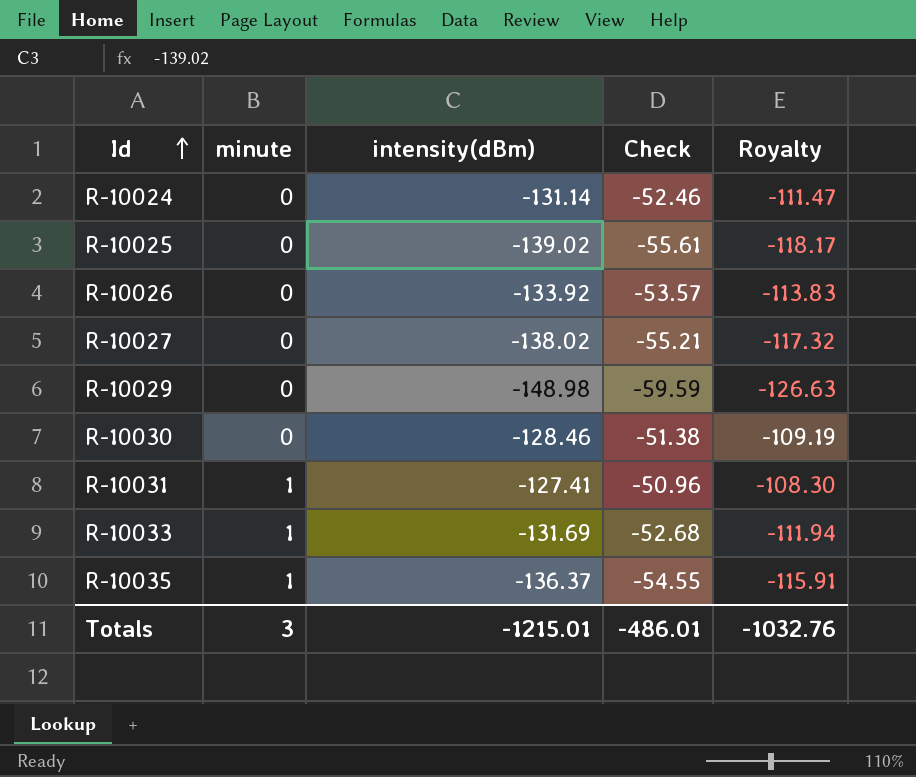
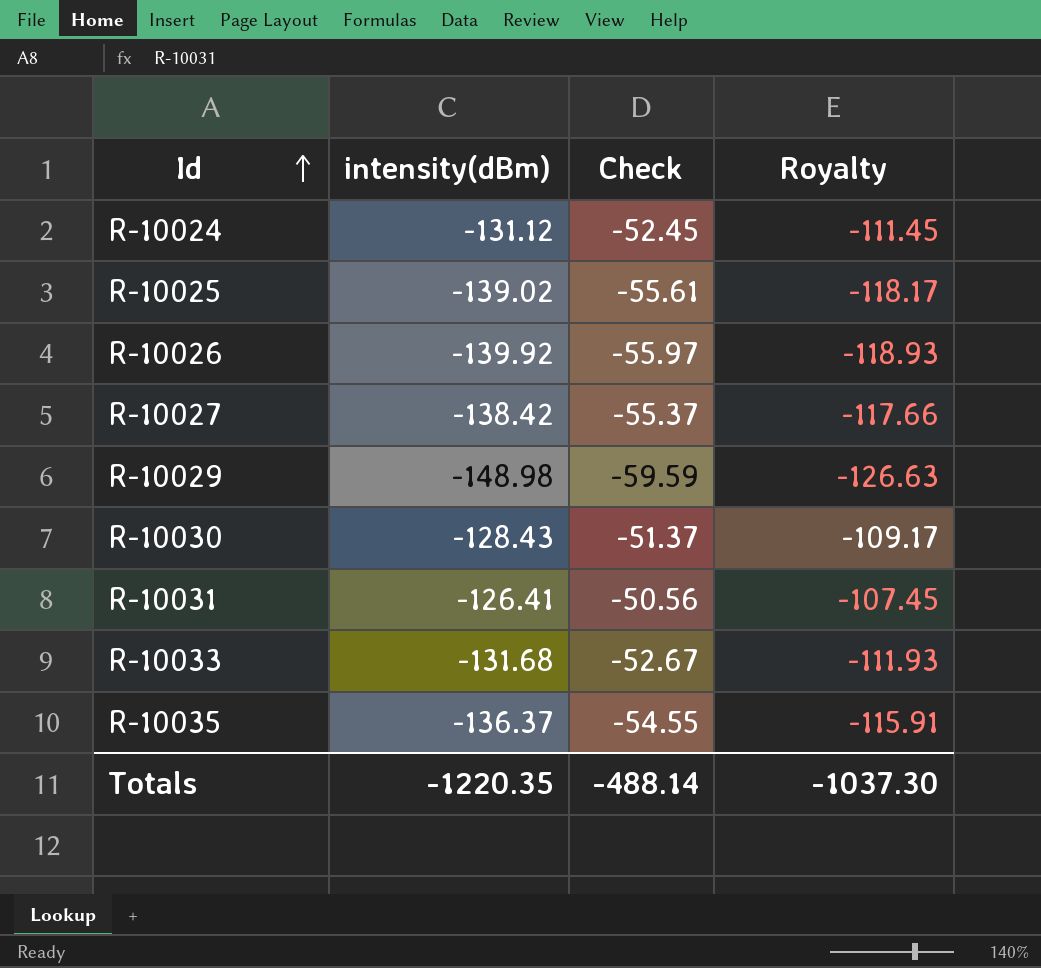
column minute | position: 2 -> none
R-10024 | intensity(dBm): -131.14 -> -131.12
R-10024 | Check: -52.46 -> -52.45
R-10024 | Royalty: -111.47 -> -111.45
R-10026 | intensity(dBm): -133.92 -> -139.92
R-10026 | Check: -53.57 -> -55.97
R-10026 | Royalty: -113.83 -> -118.93
R-10027 | intensity(dBm): -138.02 -> -138.42
R-10027 | Check: -55.21 -> -55.37
R-10027 | Royalty: -117.32 -> -117.66
R-10030 | intensity(dBm): -128.46 -> -128.43
R-10030 | Check: -51.38 -> -51.37
R-10030 | Royalty: -109.19 -> -109.17
R-10031 | intensity(dBm): -127.41 -> -126.41
R-10031 | Check: -50.96 -> -50.56
R-10031 | Royalty: -108.30 -> -107.45
R-10033 | intensity(dBm): -131.69 -> -131.68
R-10033 | Check: -52.68 -> -52.67
R-10033 | Royalty: -111.94 -> -111.93
Totals | intensity(dBm): -1215.01 -> -1220.35
Totals | Check: -486.01 -> -488.14
Totals | Royalty: -1032.76 -> -1037.30

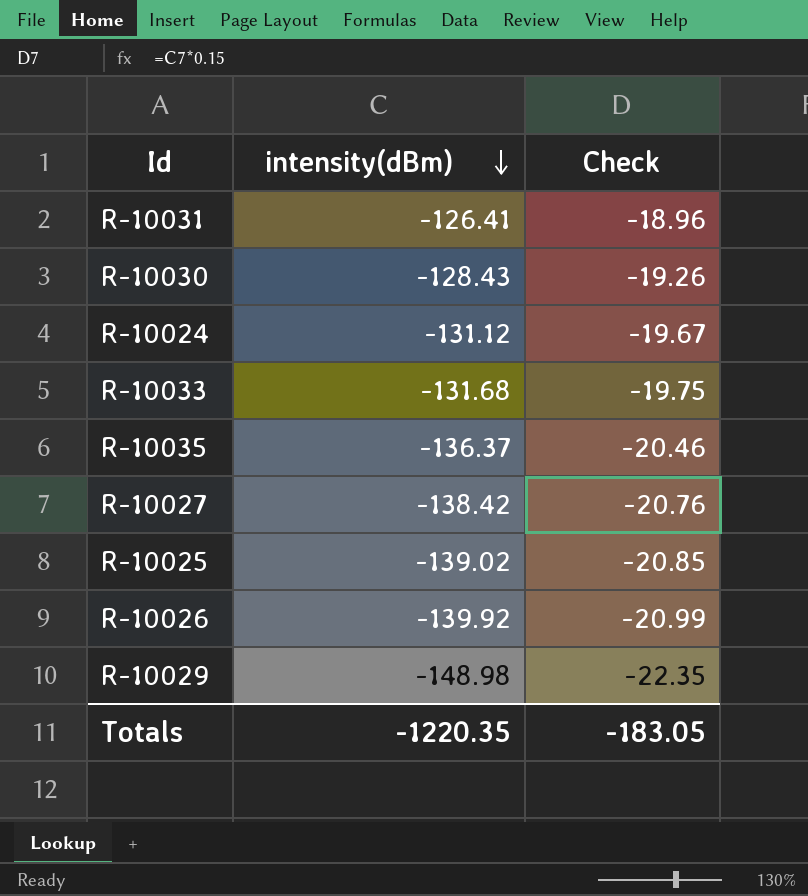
row order: Id ascending -> intensity(dBm) descending
column Royalty | formula: [intensity(dBm)] * 0.85 -> none
column Check | formula: [intensity(dBm)] * 0.4 -> [intensity(dBm)] * 0.15
Totals | Check: -488.14 -> -183.05

